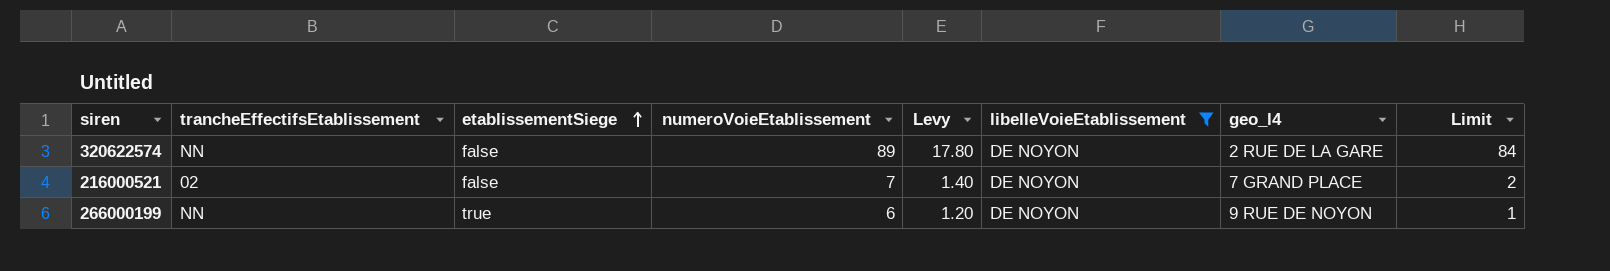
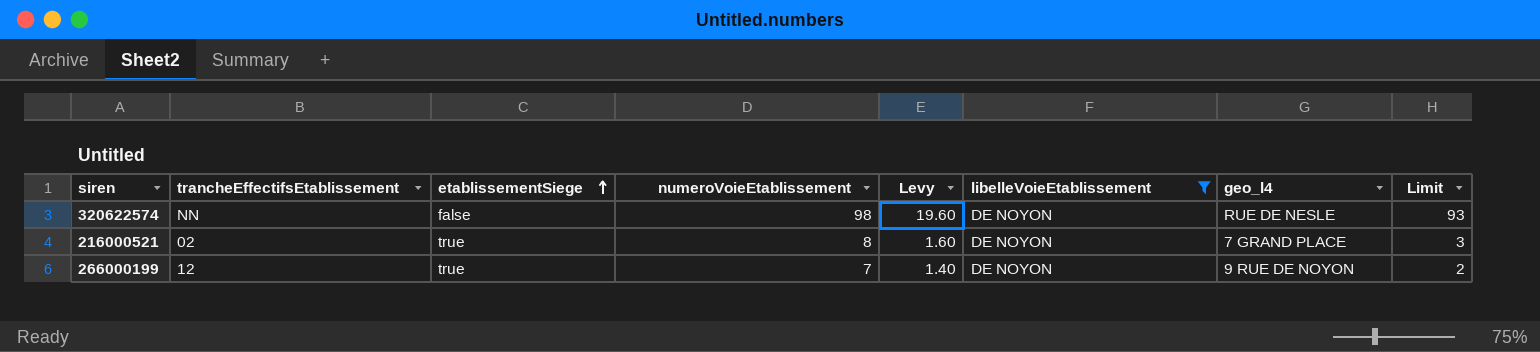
320622574 | numeroVoieEtablissement: 89 -> 98
320622574 | Levy: 17.80 -> 19.60
320622574 | geo_l4: 2 RUE DE LA GARE -> RUE DE NESLE
320622574 | Limit: 84 -> 93
216000521 | etablissementSiege: false -> true
216000521 | numeroVoieEtablissement: 7 -> 8
216000521 | Levy: 1.40 -> 1.60
216000521 | Limit: 2 -> 3
266000199 | trancheEffectifsEtablissement: NN -> 12
266000199 | numeroVoieEtablissement: 6 -> 7
266000199 | Levy: 1.20 -> 1.40
266000199 | Limit: 1 -> 2

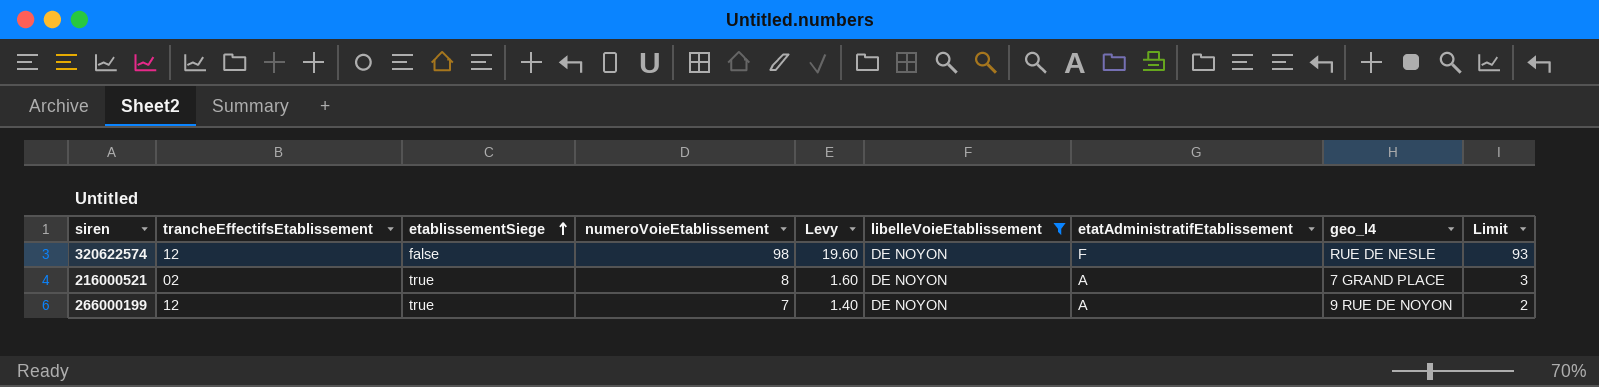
column etatAdministratifEtablissement | position: none -> 7
320622574 | trancheEffectifsEtablissement: NN -> 12

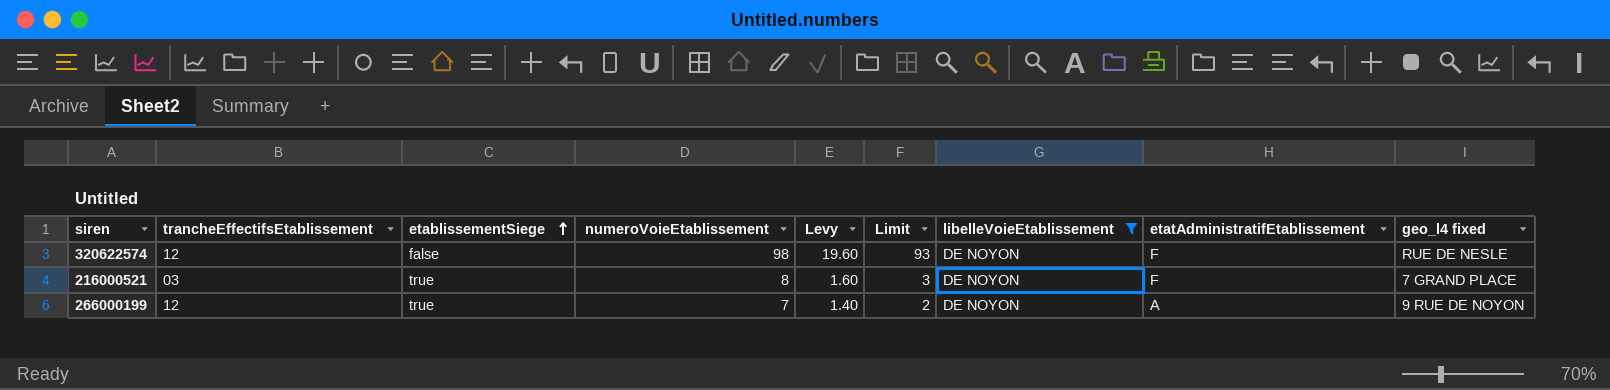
column Limit | position: 9 -> 6
column name: geo_l4 -> geo_l4 fixed
216000521 | trancheEffectifsEtablissement: 02 -> 03
216000521 | etatAdministratifEtablissement: A -> F

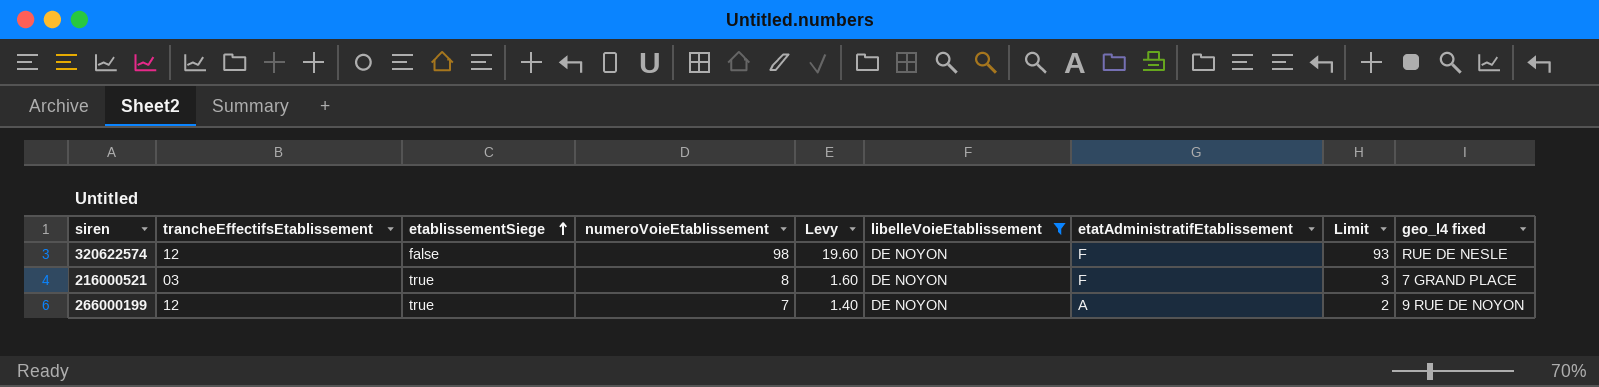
column Limit | position: 6 -> 8

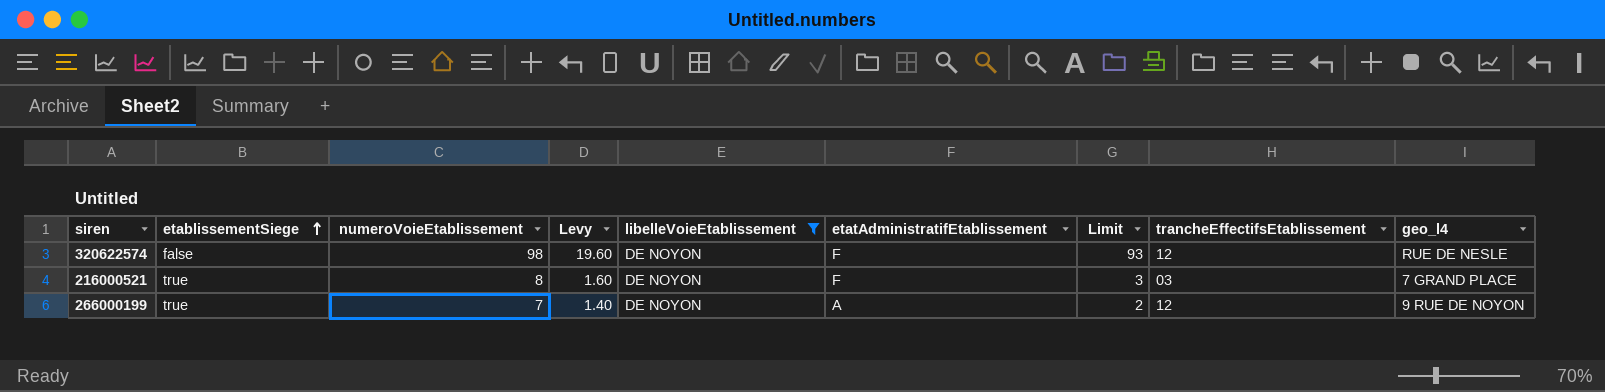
column trancheEffectifsEtablissement | position: 2 -> 8
column name: geo_l4 fixed -> geo_l4

